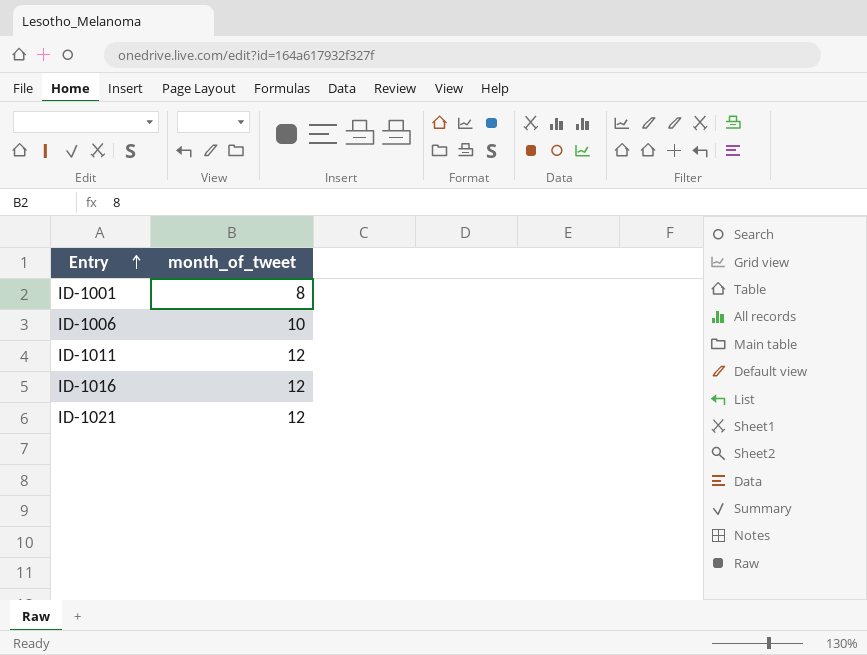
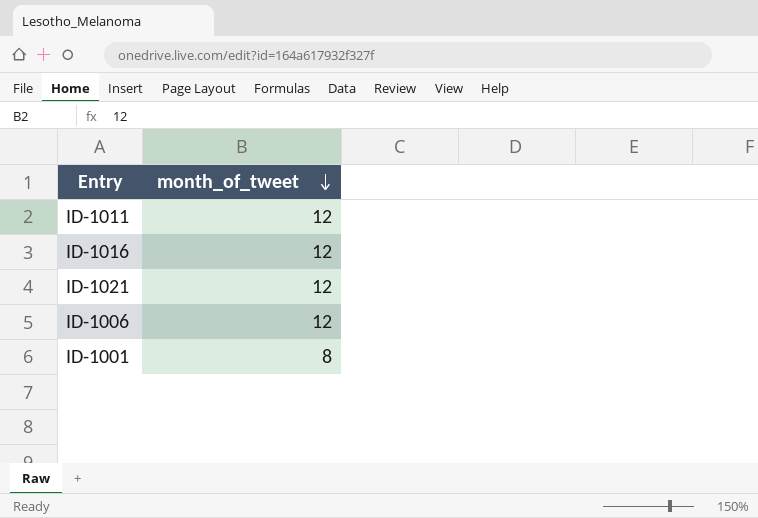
row order: Entry ascending -> month_of_tweet descending
ID-1006 | month_of_tweet: 10 -> 12

